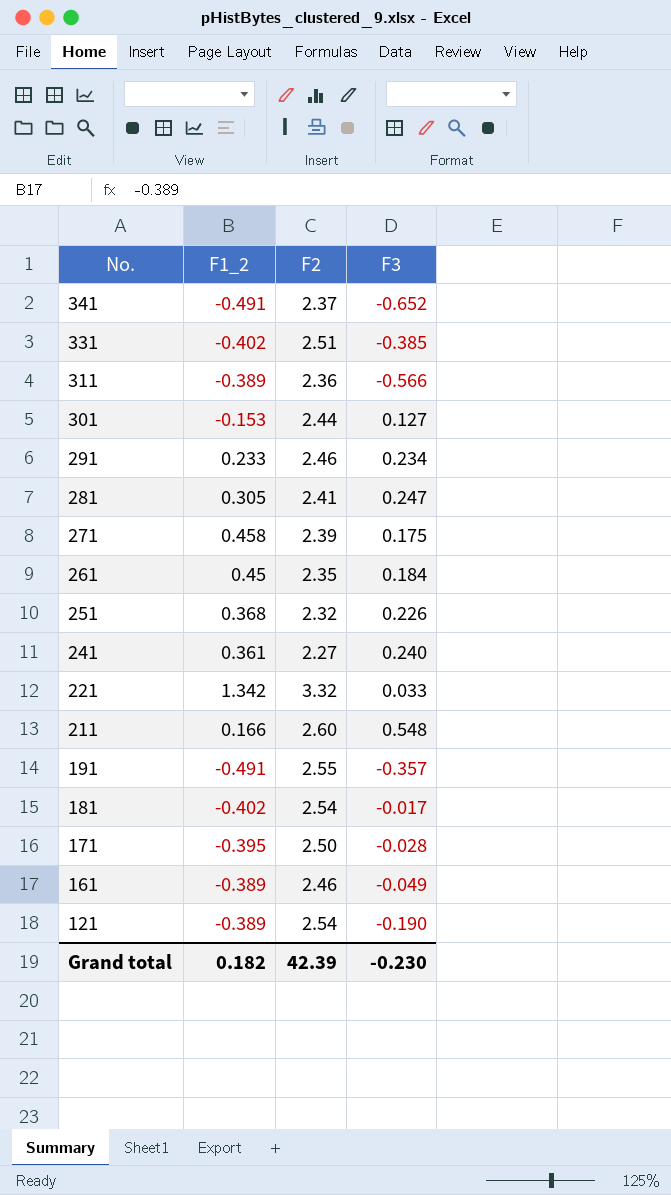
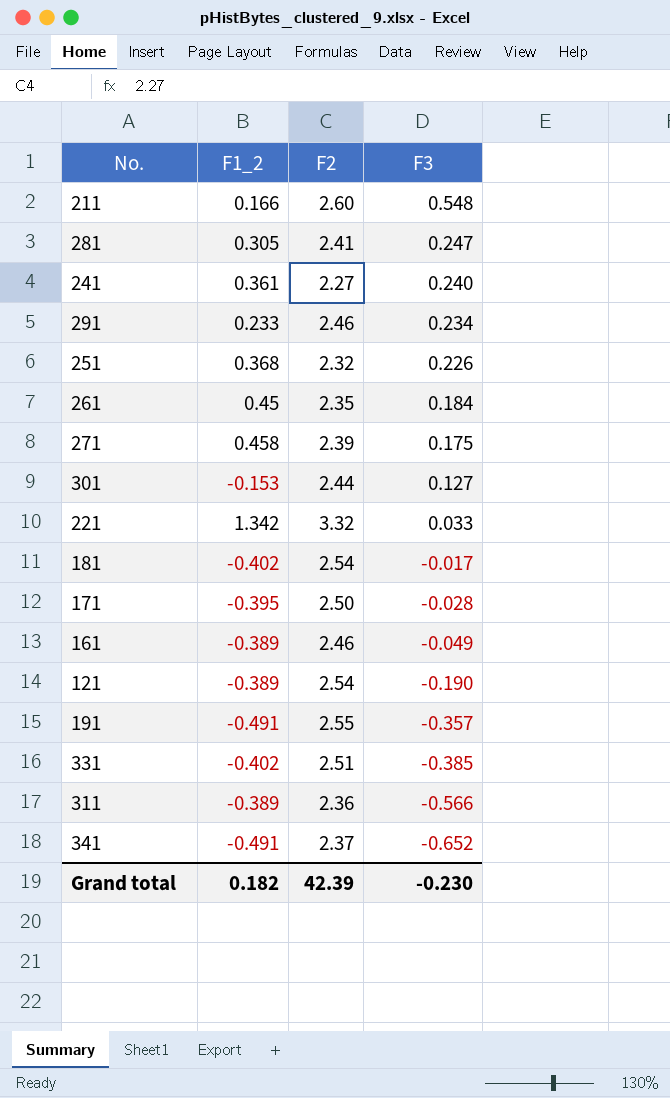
row order: No. descending -> F3 descending

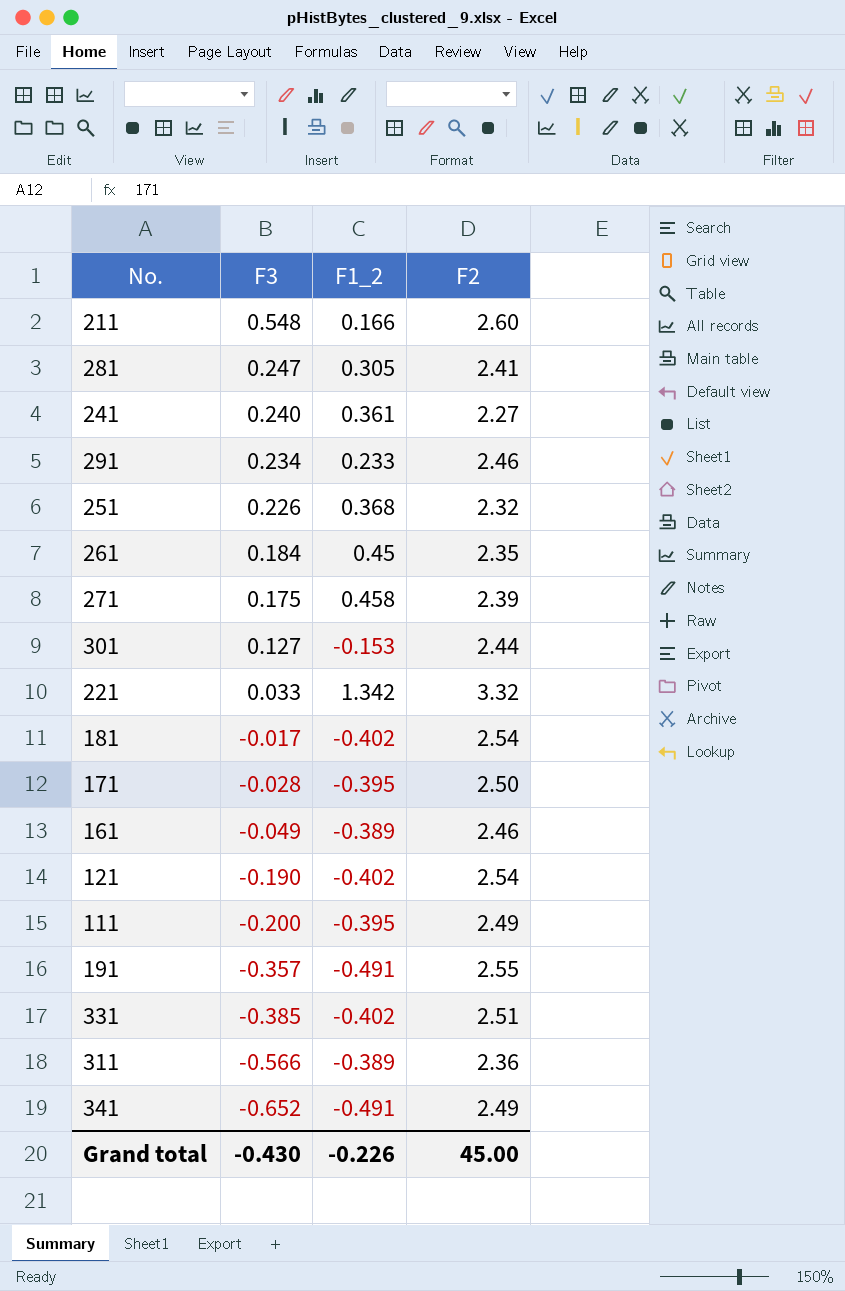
column F3 | position: 4 -> 2
121 | F1_2: -0.389 -> -0.402
row 111: none -> -0.200 | -0.395 | 2.49
341 | F2: 2.37 -> 2.49
Grand total | F3: -0.230 -> -0.430
Grand total | F1_2: 0.182 -> -0.226
Grand total | F2: 42.39 -> 45.00

